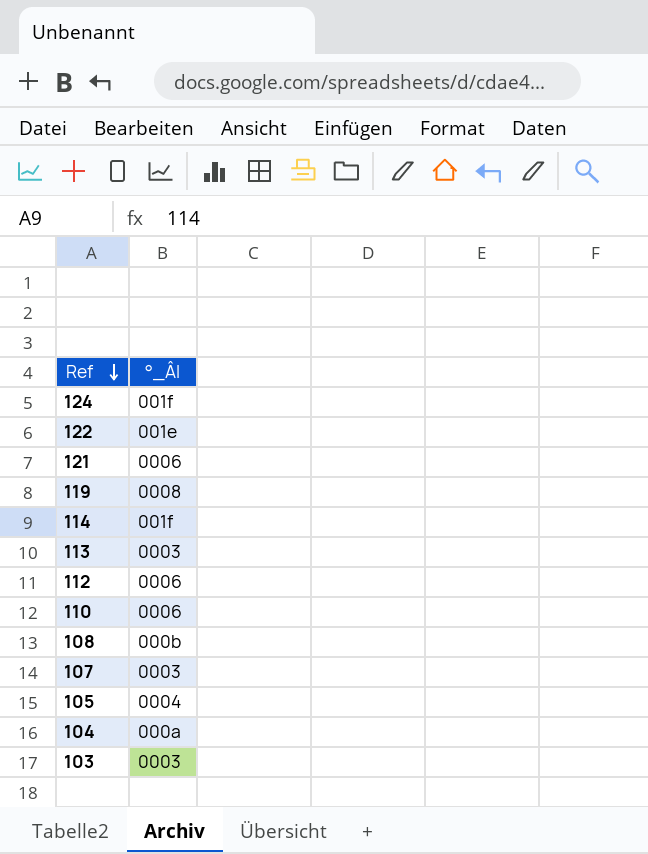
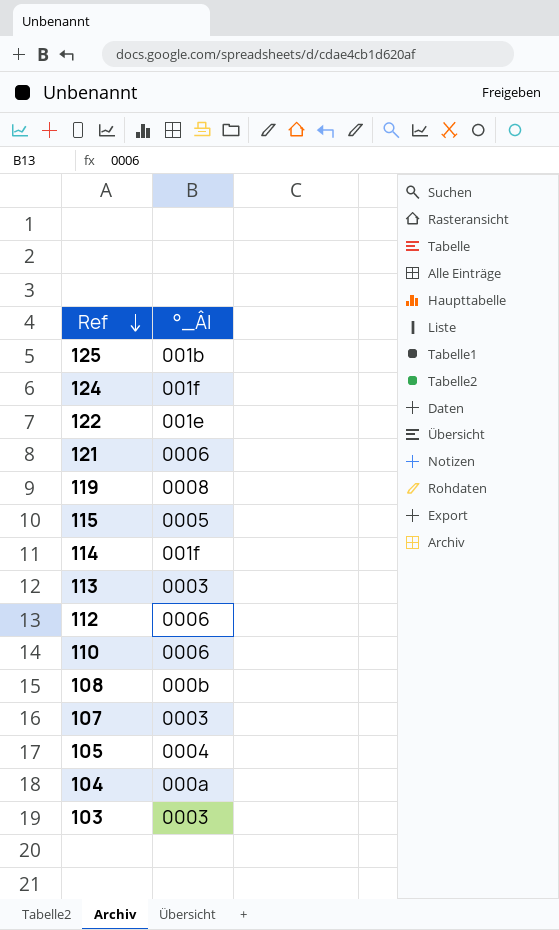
row 125: none -> 001b
row 115: none -> 0005

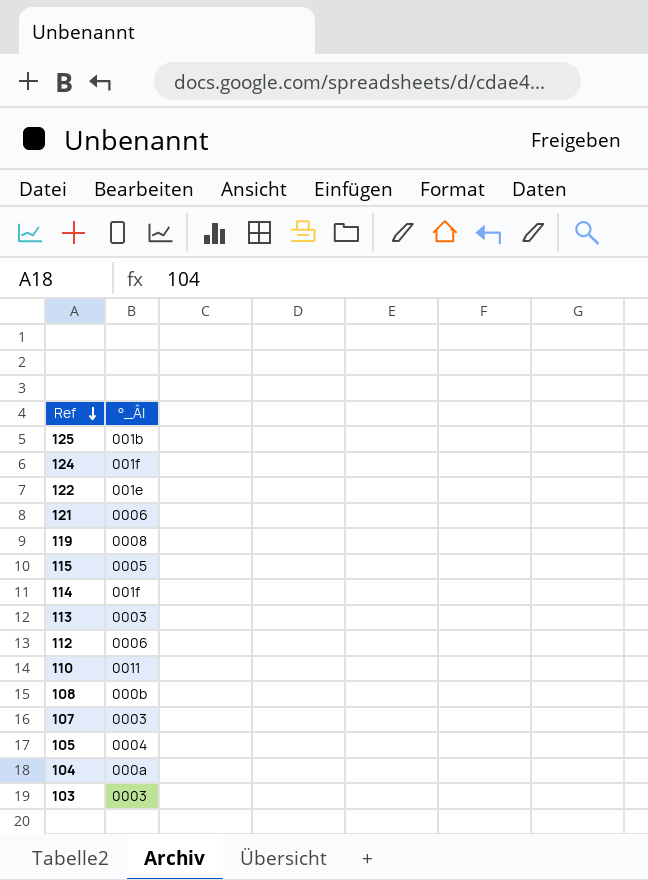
110 | °_ÂI: 0006 -> 0011

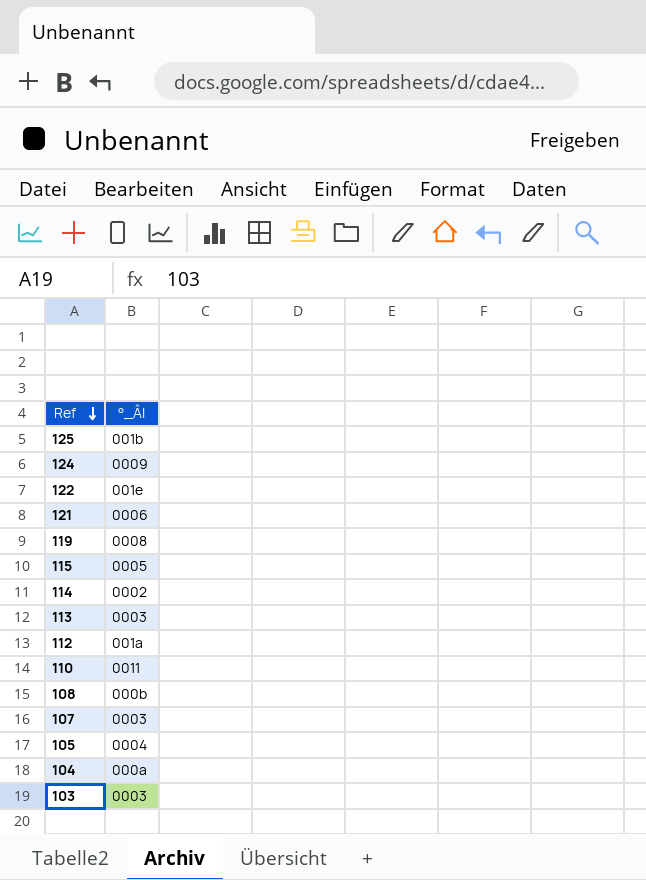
124 | °_ÂI: 001f -> 0009
114 | °_ÂI: 001f -> 0002
112 | °_ÂI: 0006 -> 001a

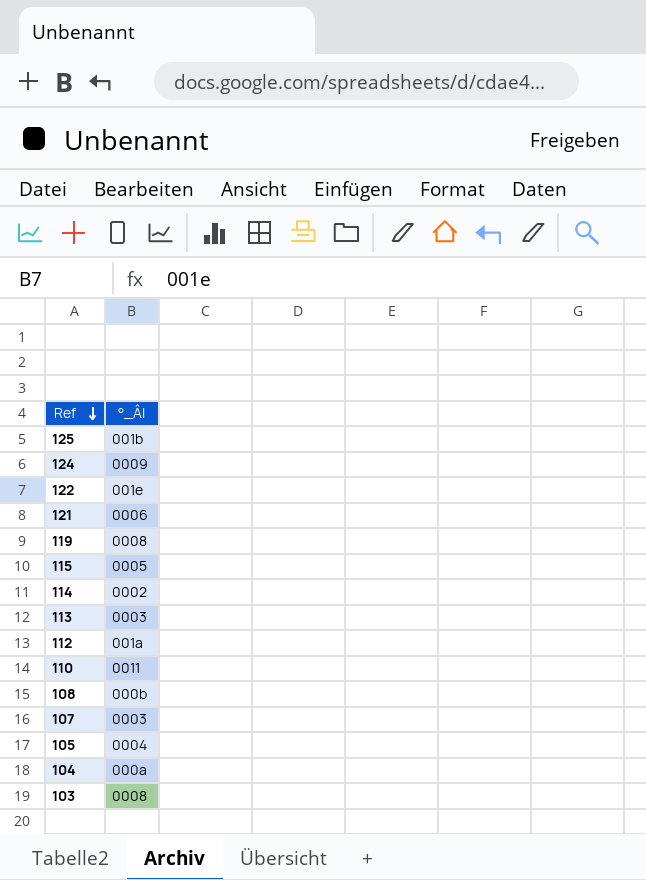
103 | °_ÂI: 0003 -> 0008

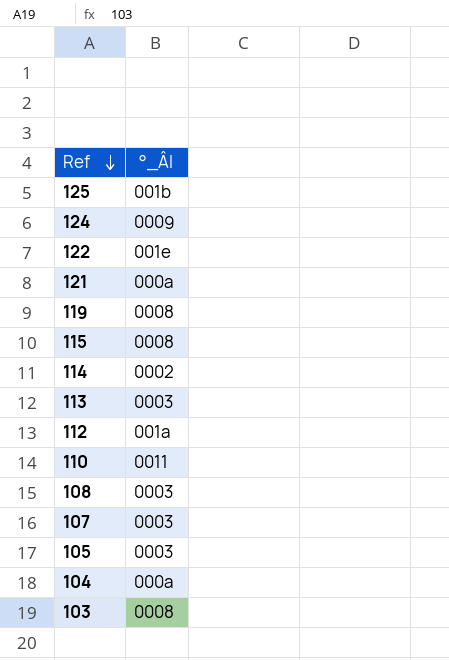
121 | °_ÂI: 0006 -> 000a
115 | °_ÂI: 0005 -> 0008
108 | °_ÂI: 000b -> 0003
105 | °_ÂI: 0004 -> 0003

